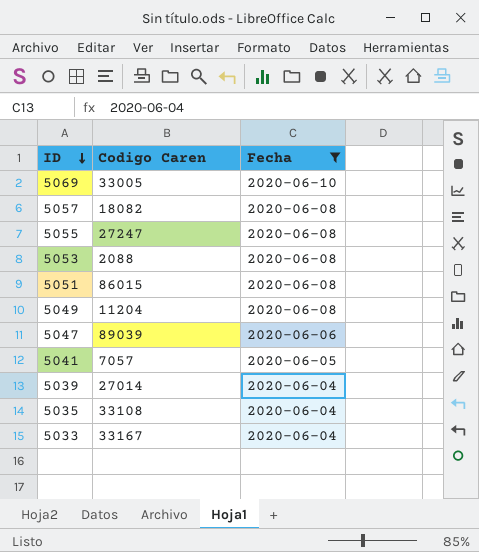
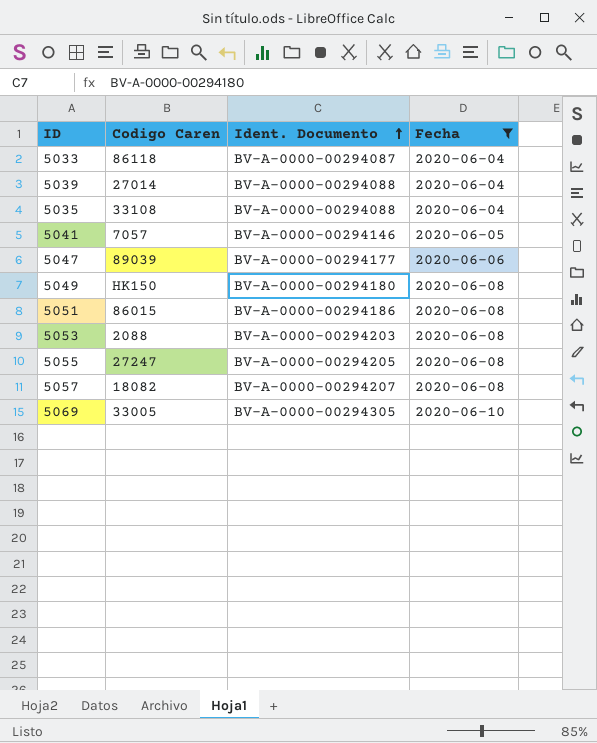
row order: ID descending -> Ident. Documento ascending
column Ident. Documento | position: none -> 3
5033 | Codigo Caren: 33167 -> 86118
5049 | Codigo Caren: 11204 -> HK150

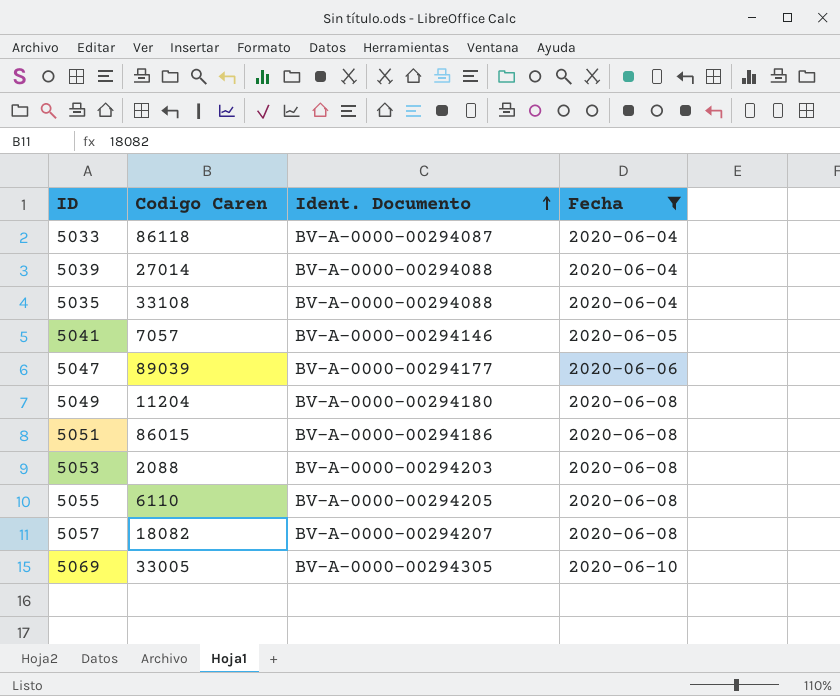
5049 | Codigo Caren: HK150 -> 11204
5055 | Codigo Caren: 27247 -> 6110

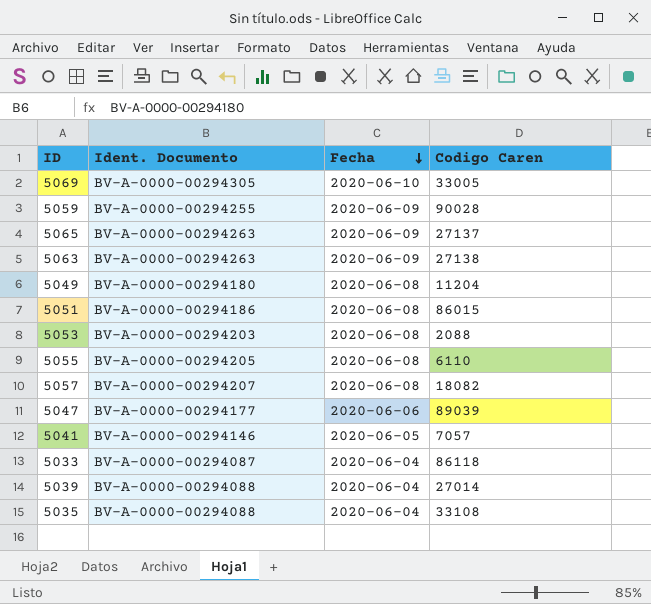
filter: Fecha != 2020-06-09 -> none
row order: Ident. Documento ascending -> Fecha descending
column Codigo Caren | position: 2 -> 4

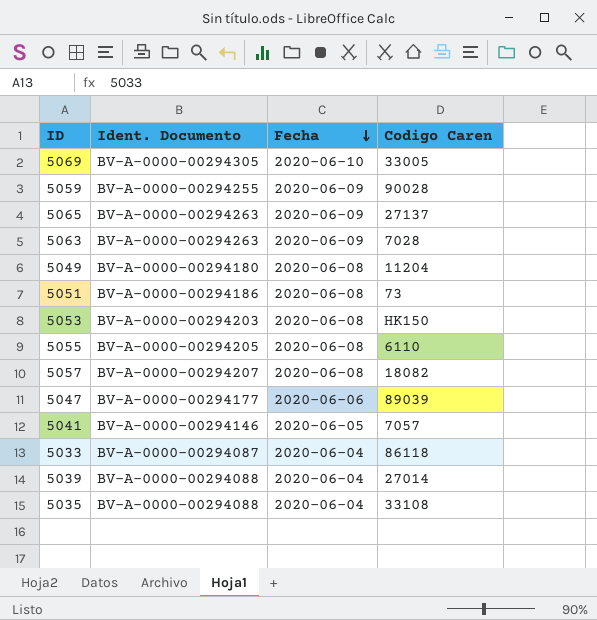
5063 | Codigo Caren: 27138 -> 7028
5051 | Codigo Caren: 86015 -> 73
5053 | Codigo Caren: 2088 -> HK150

